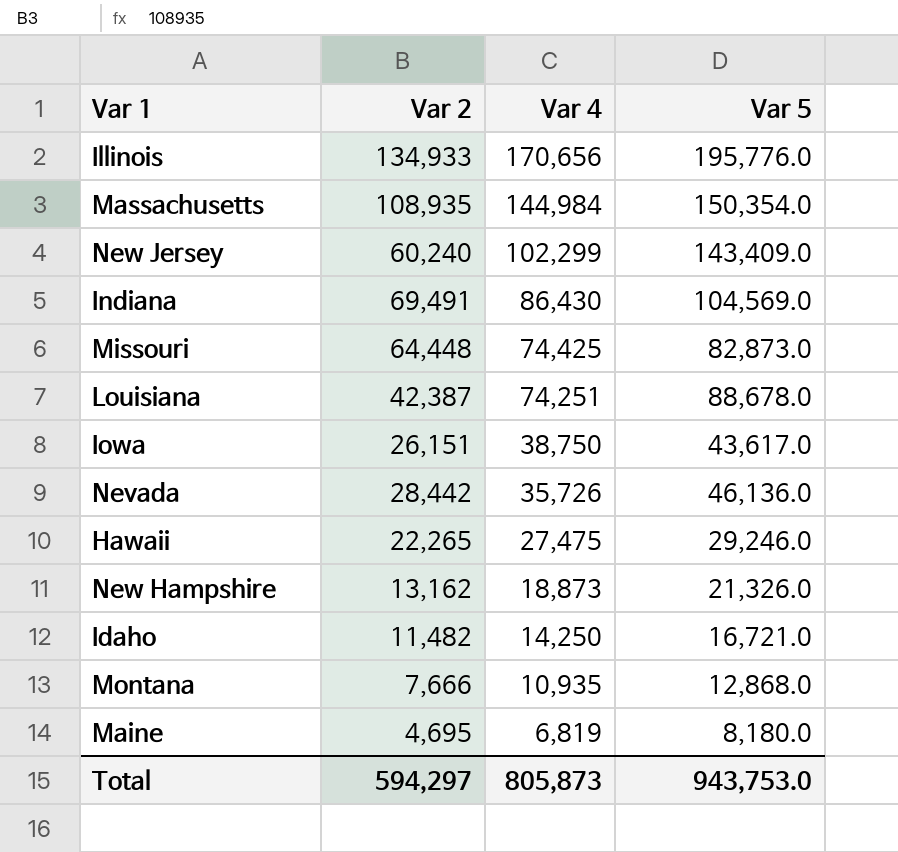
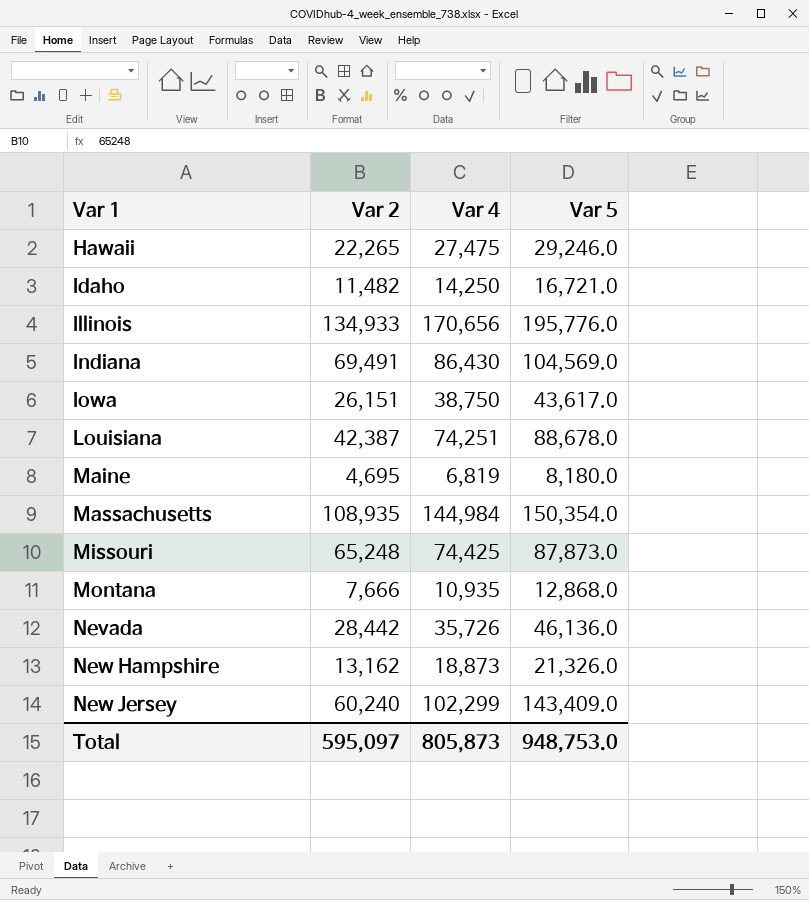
row order: Var 4 descending -> Var 1 ascending
Missouri | Var 2: 64,448 -> 65,248
Missouri | Var 5: 82,873.0 -> 87,873.0
Total | Var 2: 594,297 -> 595,097
Total | Var 5: 943,753.0 -> 948,753.0

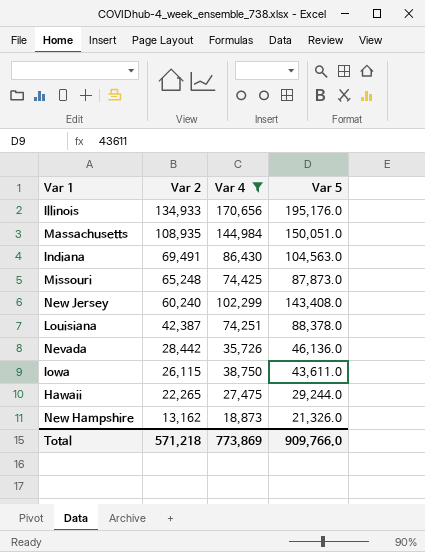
filter: none -> Var 4 >= 18,873
row order: Var 1 ascending -> Var 2 descending
Illinois | Var 5: 195,776.0 -> 195,176.0
Massachusetts | Var 5: 150,354.0 -> 150,051.0
Indiana | Var 5: 104,569.0 -> 104,563.0
New Jersey | Var 5: 143,409.0 -> 143,408.0
Louisiana | Var 5: 88,678.0 -> 88,378.0
Iowa | Var 2: 26,151 -> 26,115
Iowa | Var 5: 43,617.0 -> 43,611.0
Hawaii | Var 5: 29,246.0 -> 29,244.0
Total | Var 2: 595,097 -> 571,218
Total | Var 4: 805,873 -> 773,869
Total | Var 5: 948,753.0 -> 909,766.0

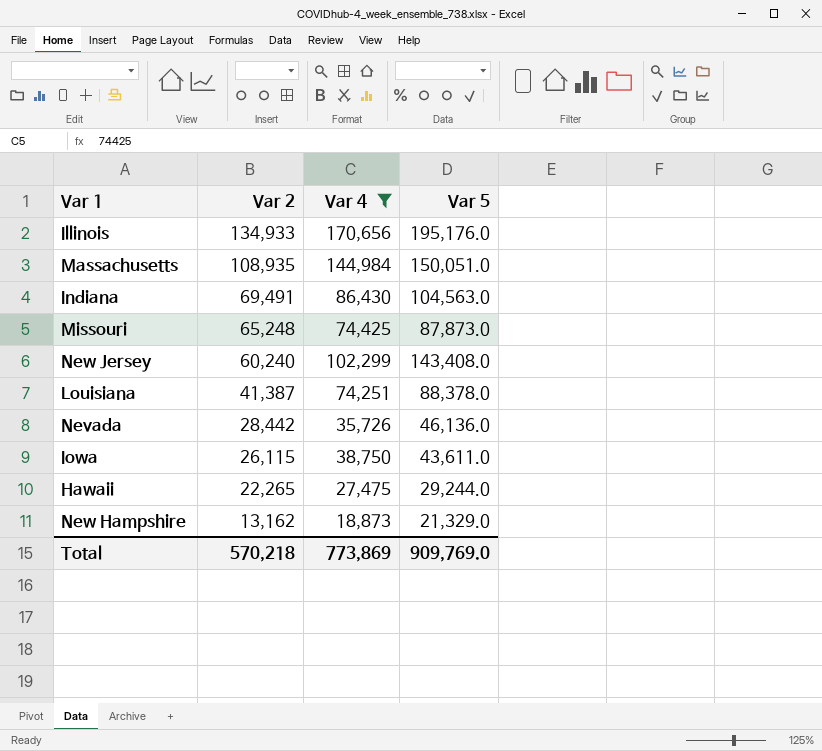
Louisiana | Var 2: 42,387 -> 41,387
New Hampshire | Var 5: 21,326.0 -> 21,329.0
Total | Var 2: 571,218 -> 570,218
Total | Var 5: 909,766.0 -> 909,769.0

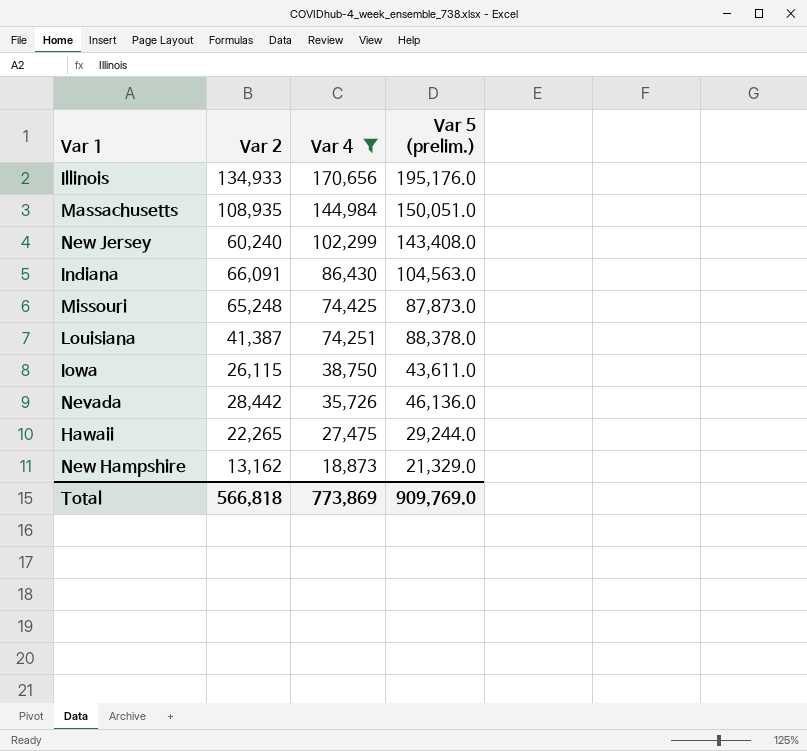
row order: Var 2 descending -> Var 4 descending
column name: Var 5 -> Var 5 (prelim.)
Indiana | Var 2: 69,491 -> 66,091
Total | Var 2: 570,218 -> 566,818

